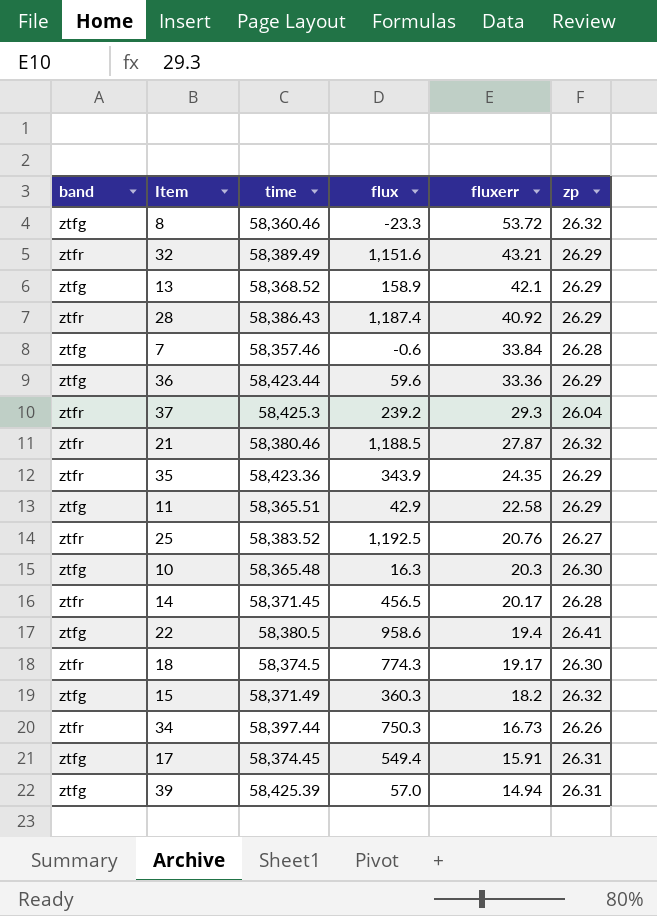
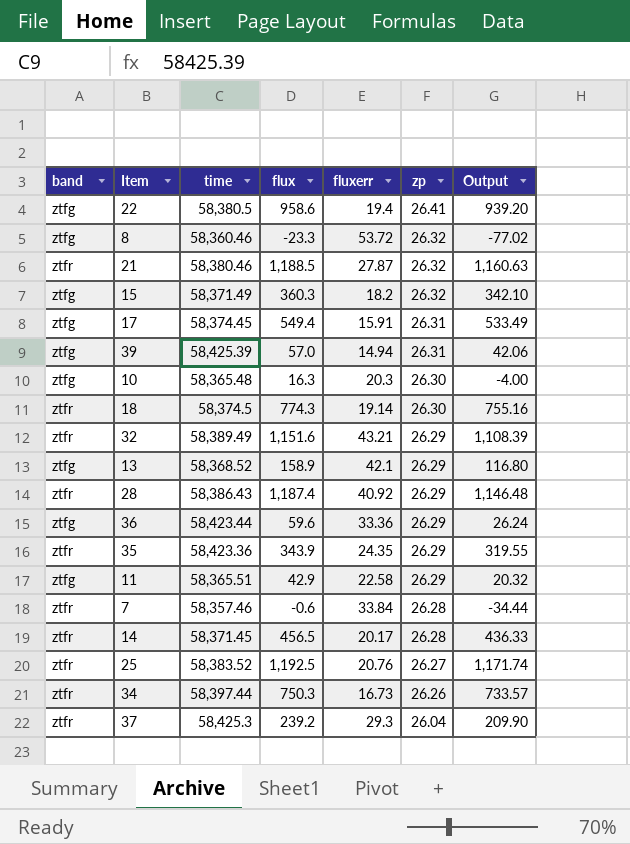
row order: fluxerr descending -> zp descending
column Output | formula: none -> [flux] - [fluxerr]
18 | fluxerr: 19.17 -> 19.14
7 | band: ztfg -> ztfr

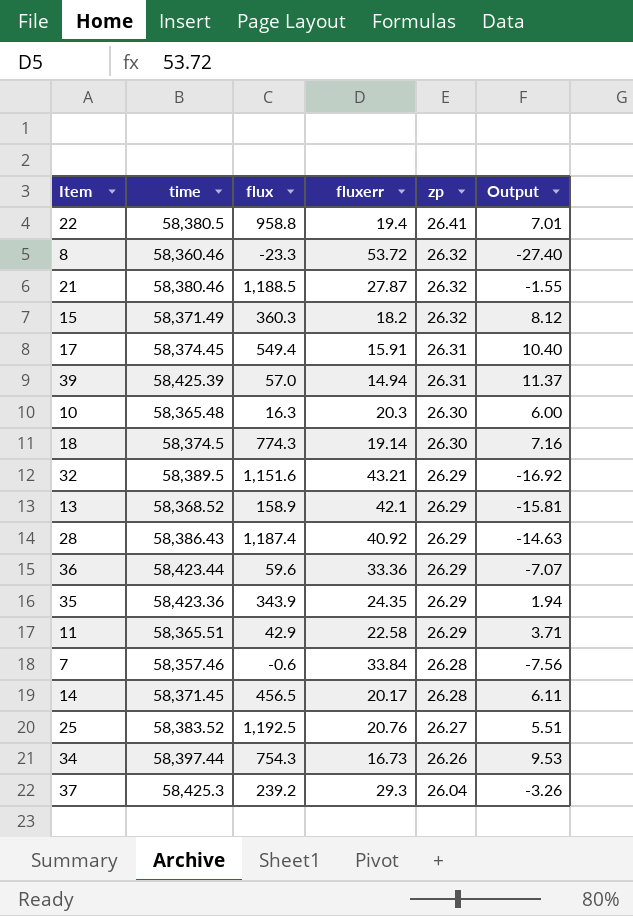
column band | position: 1 -> none
column Output | formula: [flux] - [fluxerr] -> [zp] - [fluxerr]
22 | flux: 958.6 -> 958.8
32 | time: 58,389.49 -> 58,389.5
34 | flux: 750.3 -> 754.3

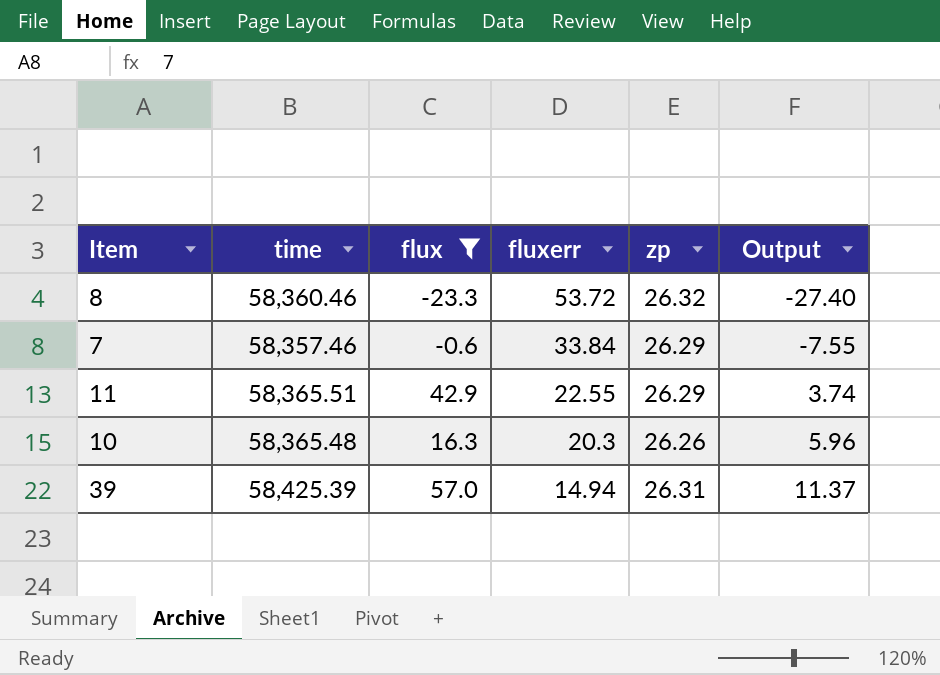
filter: none -> flux <= 57.0
row order: zp descending -> fluxerr descending
7 | zp: 26.28 -> 26.29
7 | Output: -7.56 -> -7.55
11 | fluxerr: 22.58 -> 22.55
11 | Output: 3.71 -> 3.74
10 | zp: 26.30 -> 26.26
10 | Output: 6.00 -> 5.96

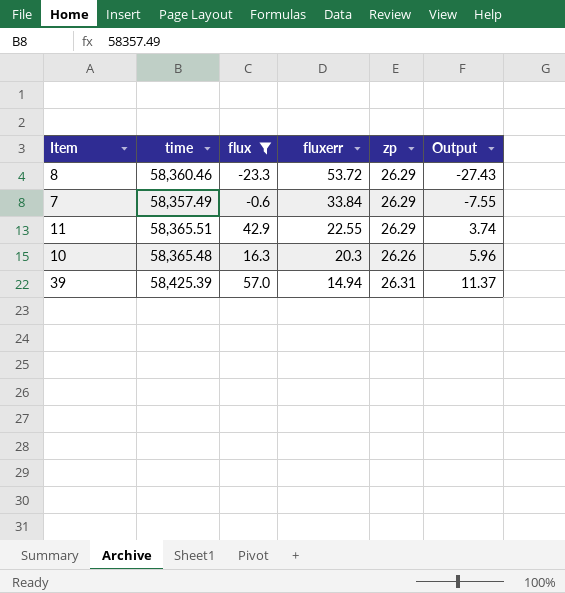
8 | zp: 26.32 -> 26.29
8 | Output: -27.40 -> -27.43
7 | time: 58,357.46 -> 58,357.49

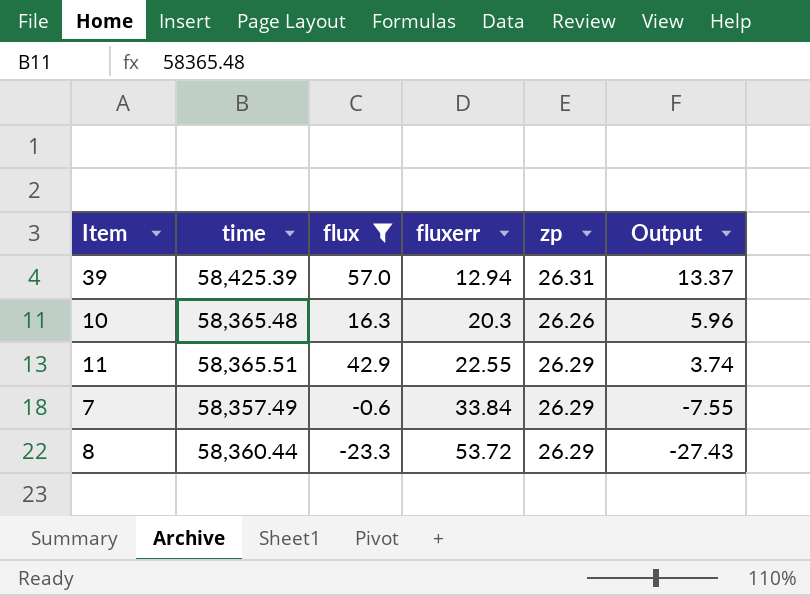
row order: fluxerr descending -> fluxerr ascending
39 | fluxerr: 14.94 -> 12.94
39 | Output: 11.37 -> 13.37
8 | time: 58,360.46 -> 58,360.44

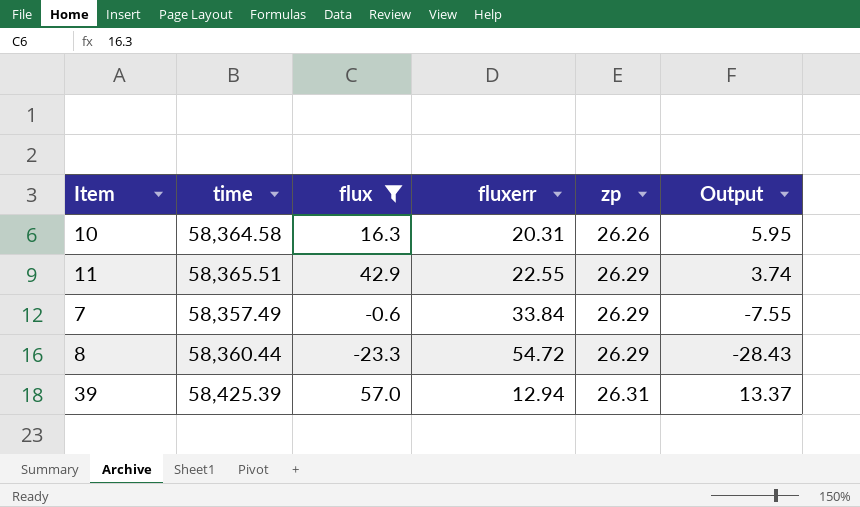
row order: fluxerr ascending -> zp ascending
10 | time: 58,365.48 -> 58,364.58
10 | fluxerr: 20.3 -> 20.31
10 | Output: 5.96 -> 5.95
8 | fluxerr: 53.72 -> 54.72
8 | Output: -27.43 -> -28.43

